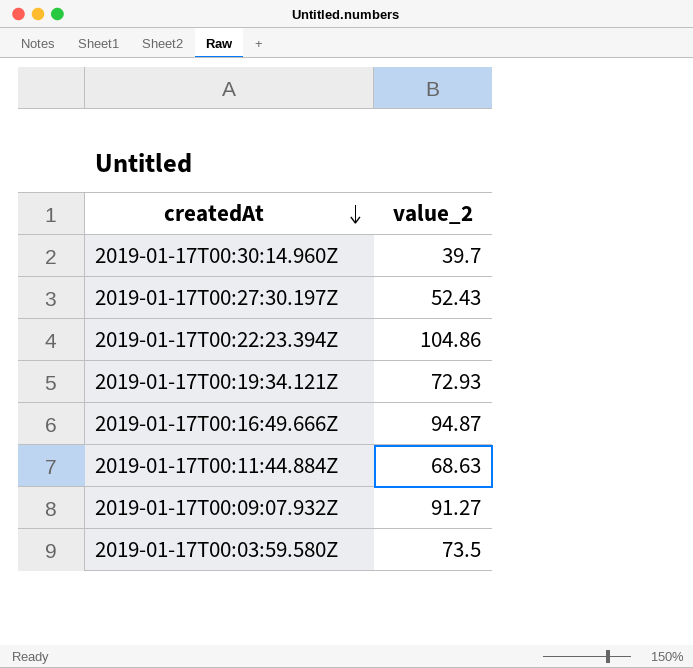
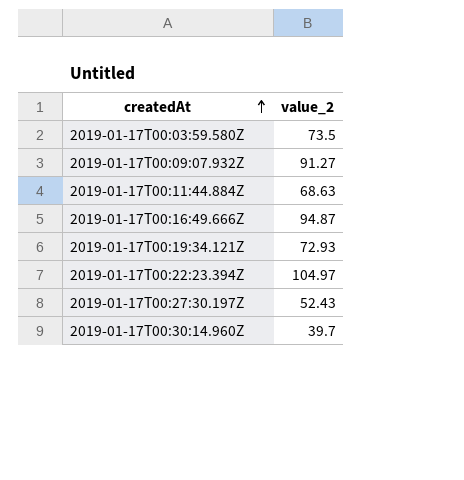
row order: createdAt descending -> createdAt ascending
2019-01-17T00:22:23.394Z | value_2: 104.86 -> 104.97

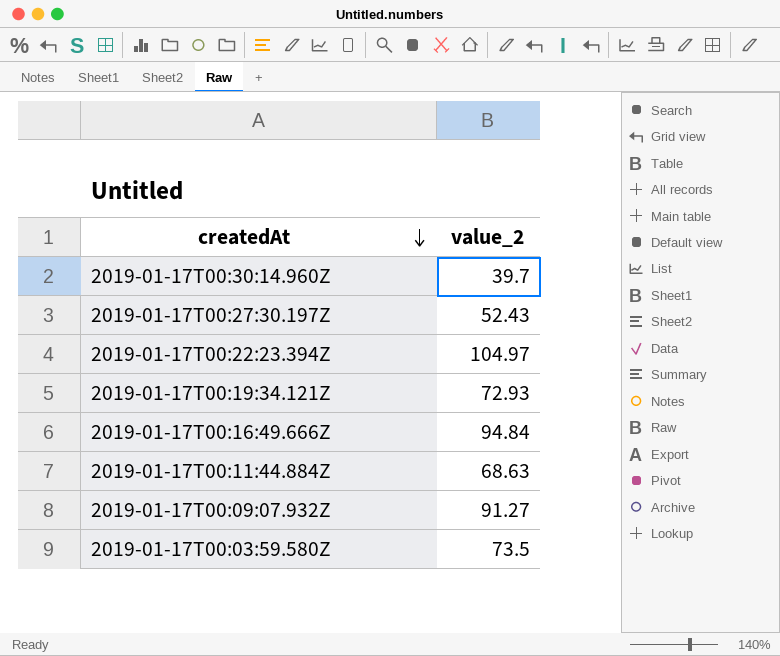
row order: createdAt ascending -> createdAt descending
2019-01-17T00:16:49.666Z | value_2: 94.87 -> 94.84

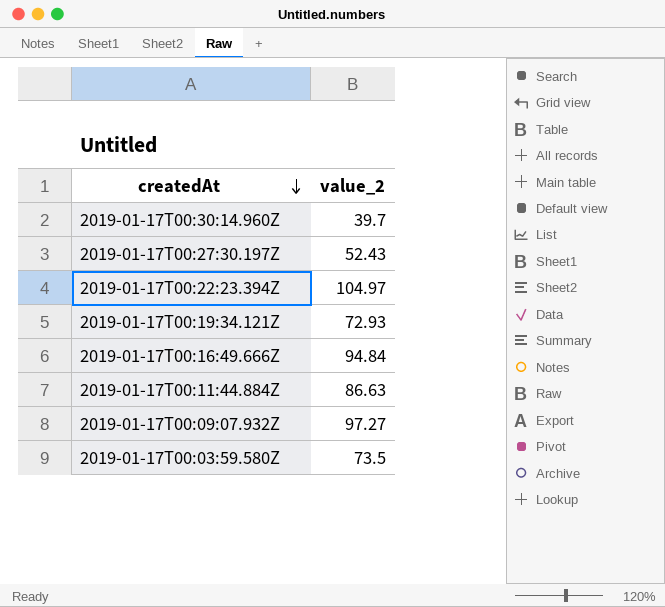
2019-01-17T00:11:44.884Z | value_2: 68.63 -> 86.63
2019-01-17T00:09:07.932Z | value_2: 91.27 -> 97.27

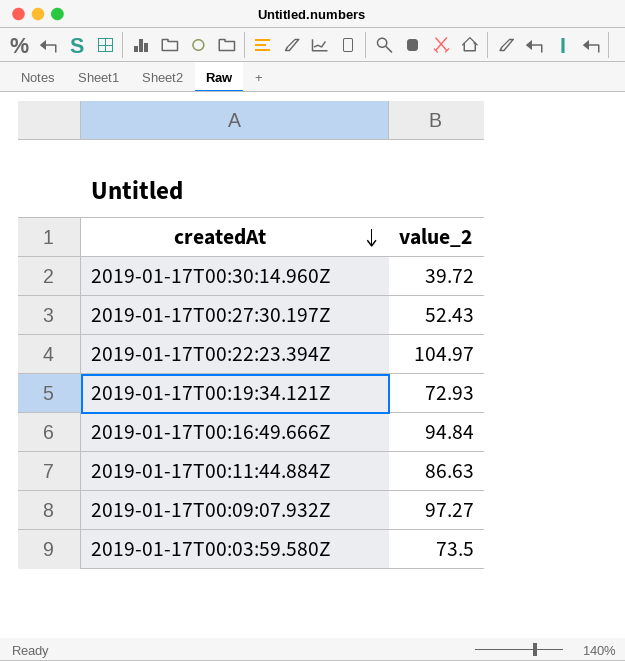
2019-01-17T00:30:14.960Z | value_2: 39.7 -> 39.72

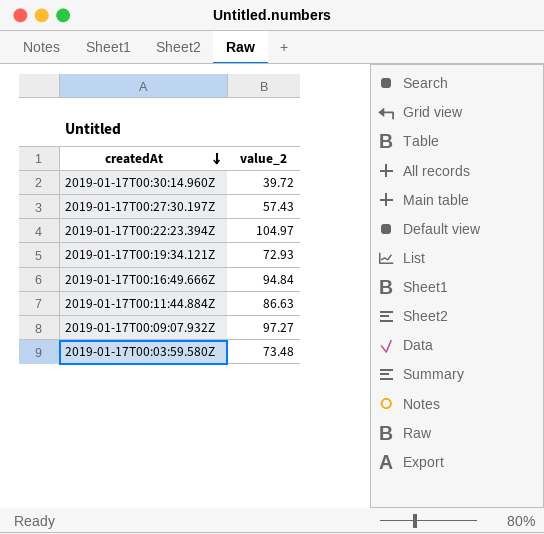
2019-01-17T00:27:30.197Z | value_2: 52.43 -> 57.43
2019-01-17T00:03:59.580Z | value_2: 73.5 -> 73.48

